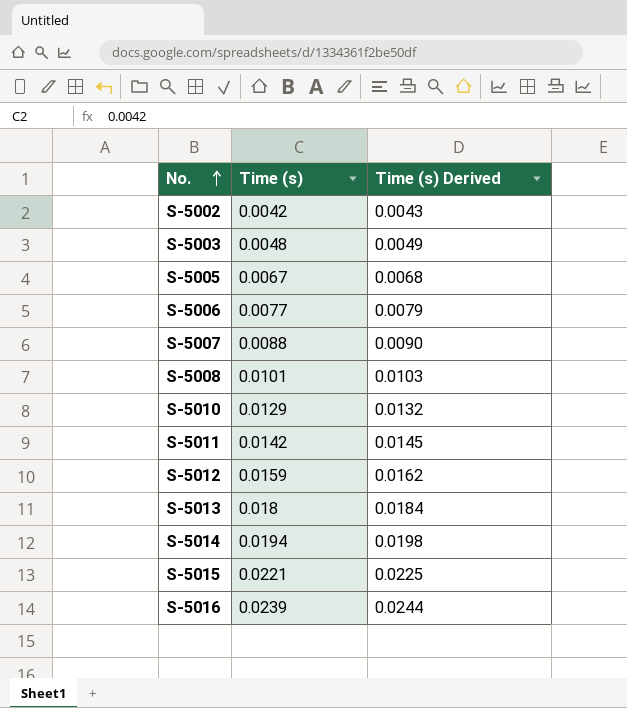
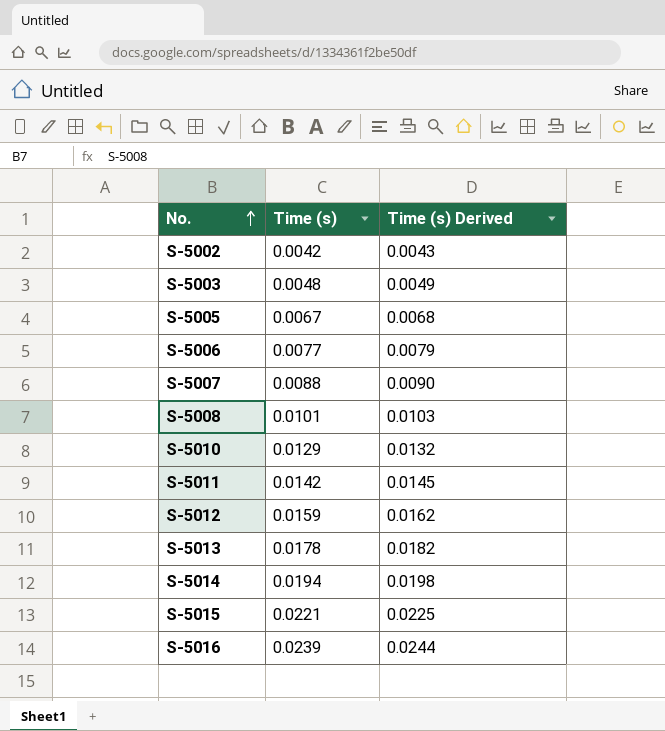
S-5013 | Time (s): 0.018 -> 0.0178
S-5013 | Time (s) Derived: 0.0184 -> 0.0182

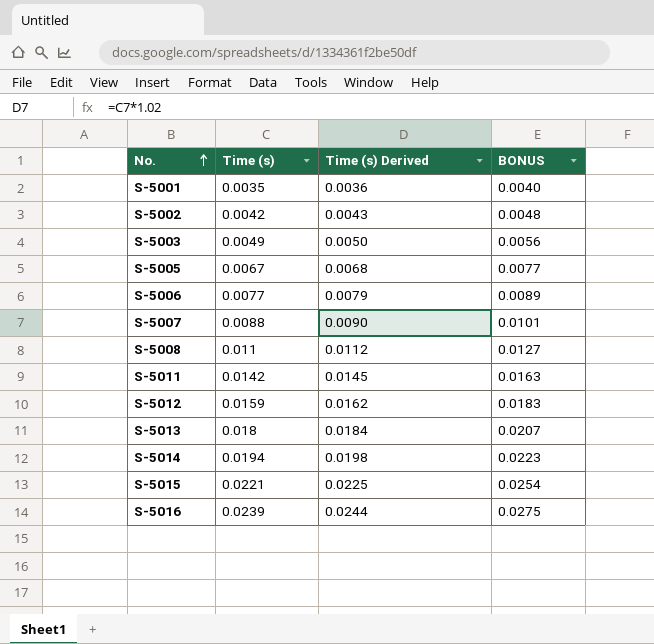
column BONUS | formula: none -> [Time (s)] * 1.15
row S-5010: 0.0129 | 0.0132 -> none
row S-5001: none -> 0.0035 | 0.0036 | 0.0040
S-5003 | Time (s): 0.0048 -> 0.0049
S-5003 | Time (s) Derived: 0.0049 -> 0.0050
S-5008 | Time (s): 0.0101 -> 0.011
S-5008 | Time (s) Derived: 0.0103 -> 0.0112
S-5013 | Time (s): 0.0178 -> 0.018
S-5013 | Time (s) Derived: 0.0182 -> 0.0184

